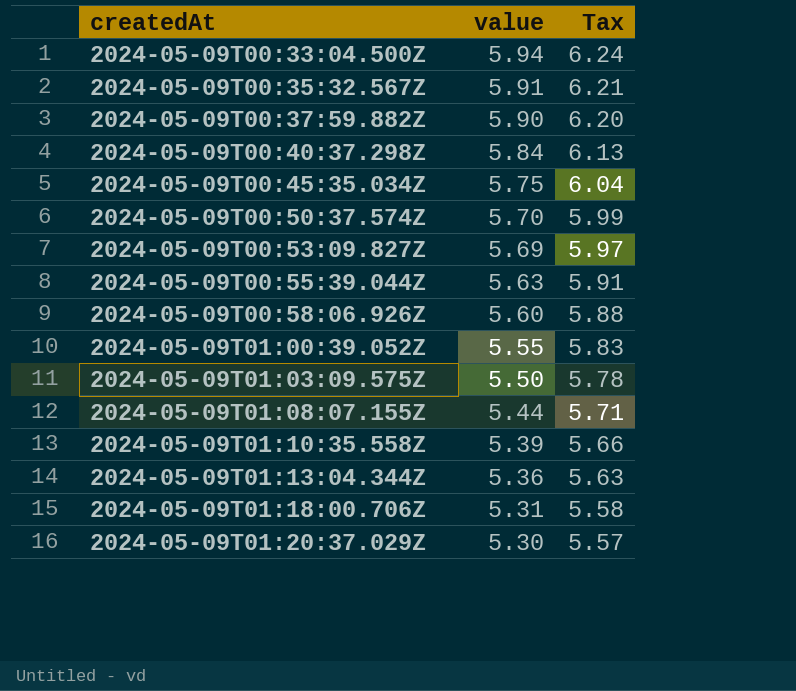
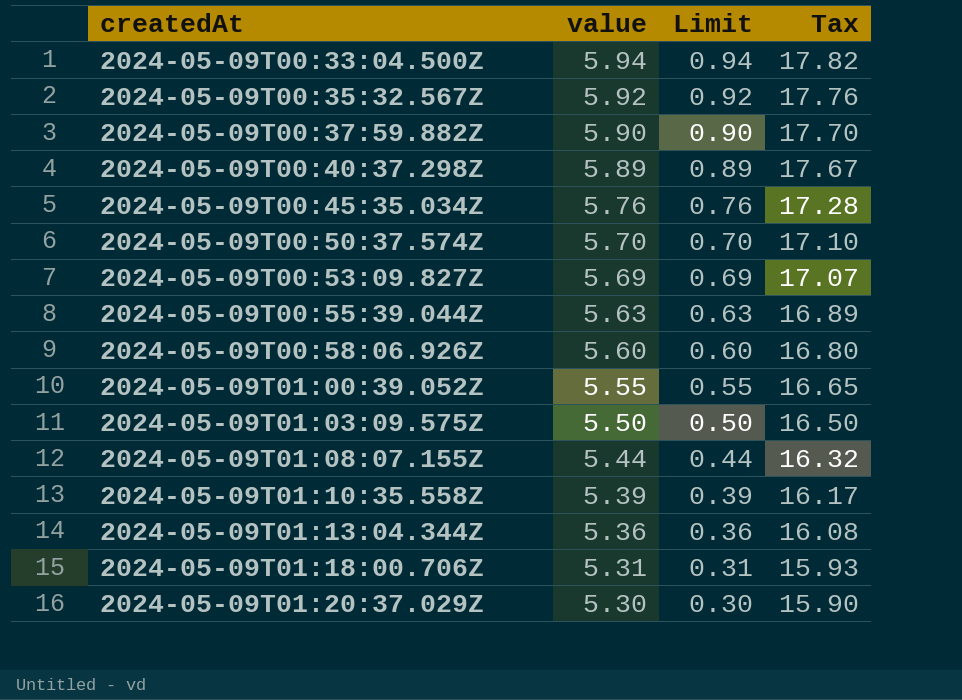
column Limit | formula: none -> [value] - 5
column Tax | formula: [value] * 1.05 -> [value] * 3
2024-05-09T00:35:32.567Z | value: 5.91 -> 5.92
2024-05-09T00:40:37.298Z | value: 5.84 -> 5.89
2024-05-09T00:45:35.034Z | value: 5.75 -> 5.76

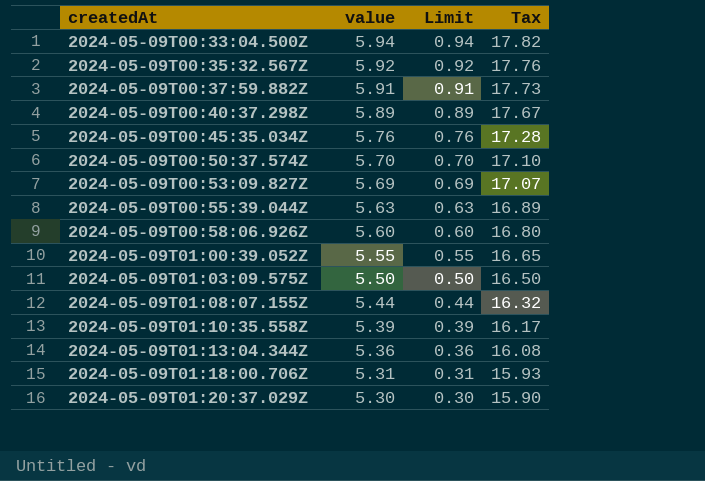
2024-05-09T00:37:59.882Z | value: 5.90 -> 5.91
2024-05-09T00:37:59.882Z | Limit: 0.90 -> 0.91
2024-05-09T00:37:59.882Z | Tax: 17.70 -> 17.73

